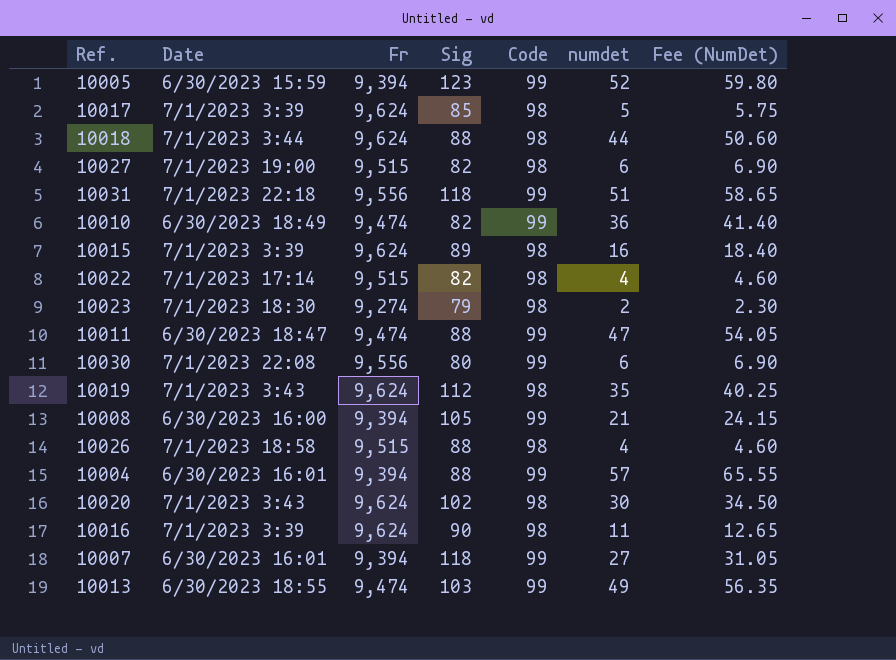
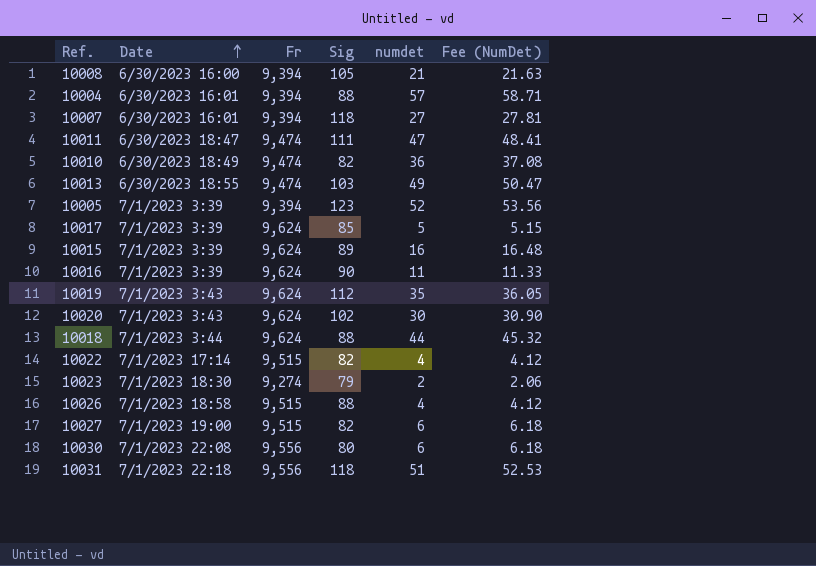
row order: none -> Date ascending
column Code | position: 5 -> none
column Fee (NumDet) | formula: [numdet] * 1.15 -> [numdet] * 1.03
10011 | Sig: 88 -> 111
10005 | Date: 6/30/2023 15:59 -> 7/1/2023 3:39

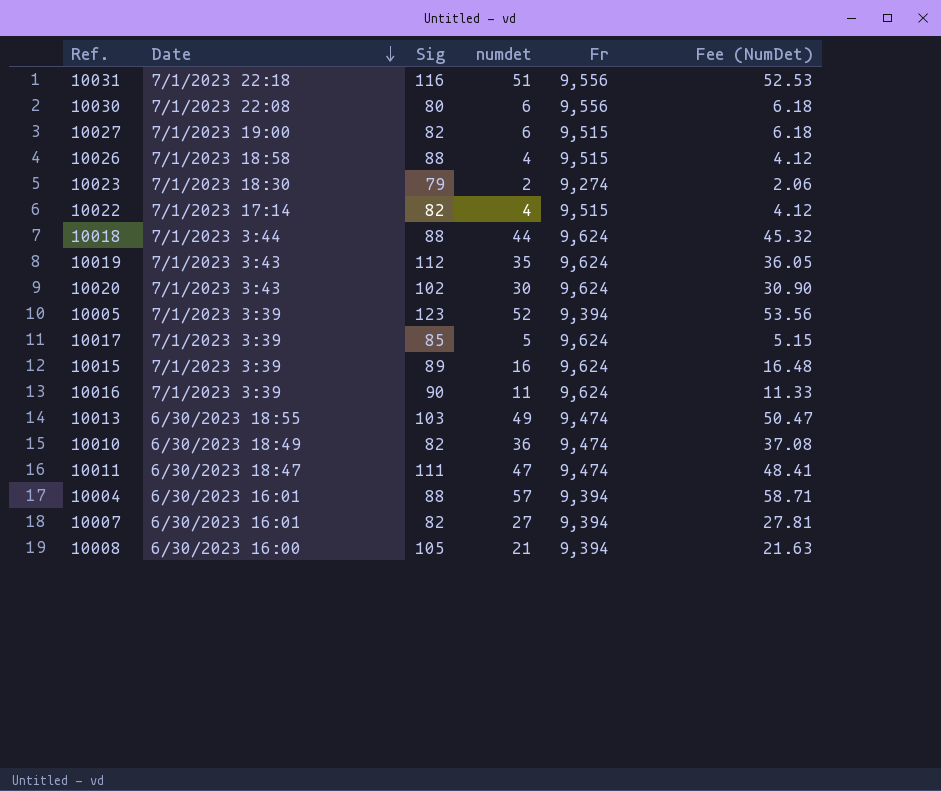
row order: Date ascending -> Date descending
column Fr | position: 3 -> 5
10031 | Sig: 118 -> 116
10007 | Sig: 118 -> 82

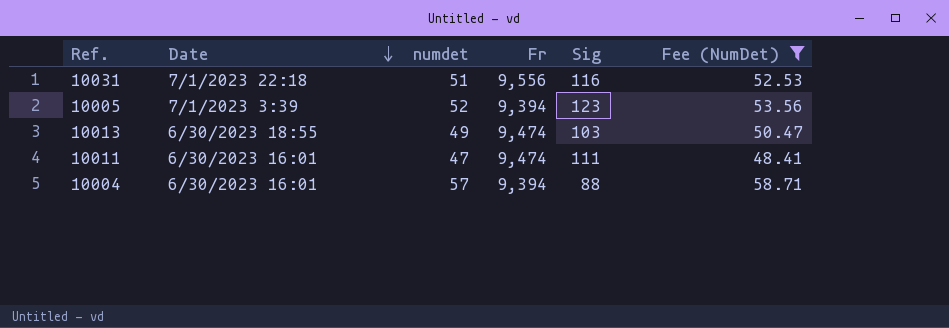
filter: none -> Fee (NumDet) >= 48.41
column Sig | position: 3 -> 5
10011 | Date: 6/30/2023 18:47 -> 6/30/2023 16:01

